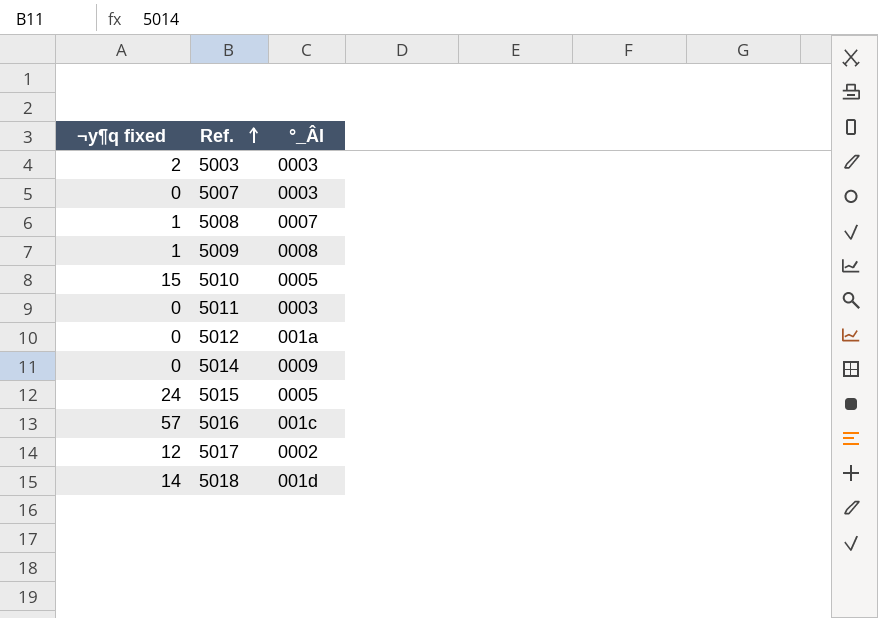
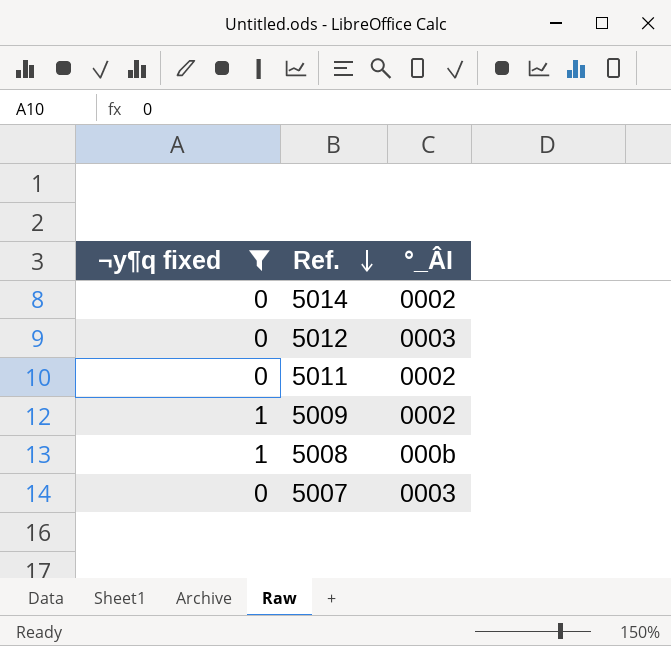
filter: none -> ¬y¶q fixed <= 1
row order: Ref. ascending -> Ref. descending
5014 | °_ÂI: 0009 -> 0002
5012 | °_ÂI: 001a -> 0003
5011 | °_ÂI: 0003 -> 0002
5009 | °_ÂI: 0008 -> 0002
5008 | °_ÂI: 0007 -> 000b

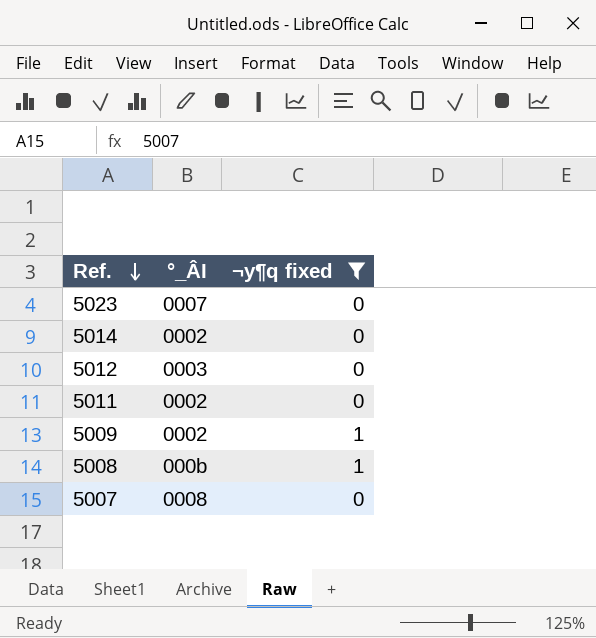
column ¬y¶q fixed | position: 1 -> 3
row 5023: none -> 0007 | 0
5007 | °_ÂI: 0003 -> 0008

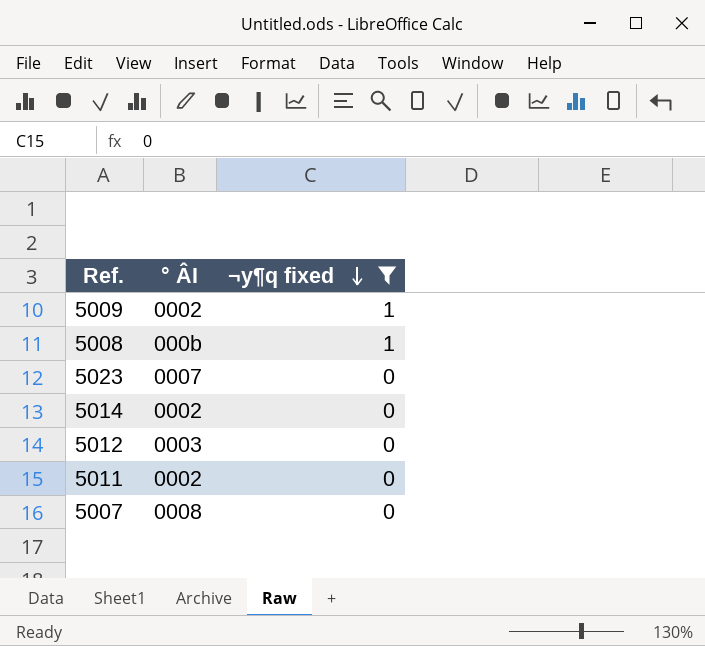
row order: Ref. descending -> ¬y¶q fixed descending
column name: °_ÂI -> ° ÂI

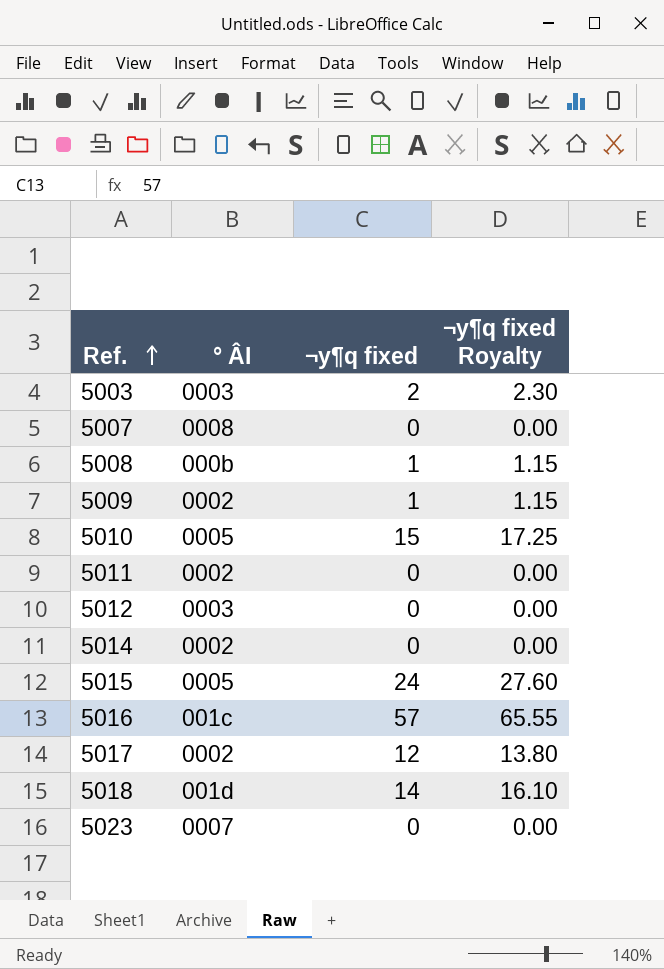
filter: ¬y¶q fixed <= 1 -> none
row order: ¬y¶q fixed descending -> Ref. ascending
column ¬y¶q fixed Royalty | formula: none -> [¬y¶q fixed] * 1.15

